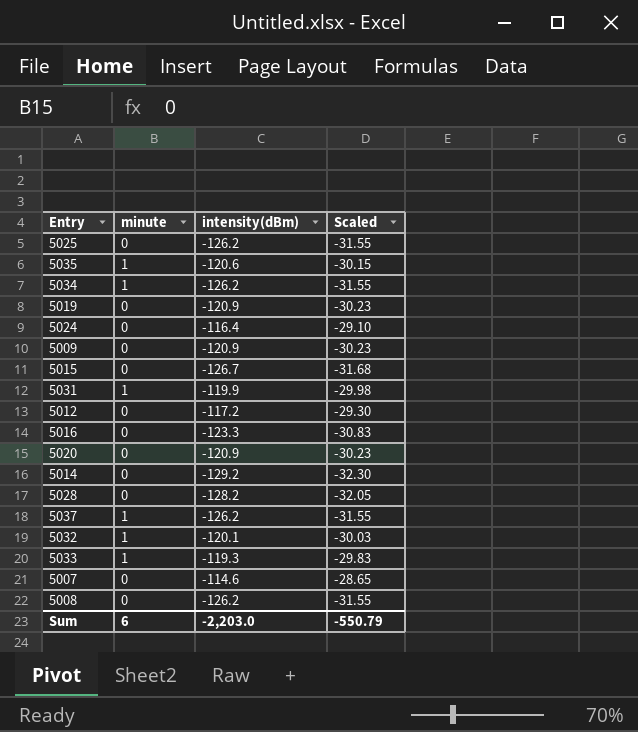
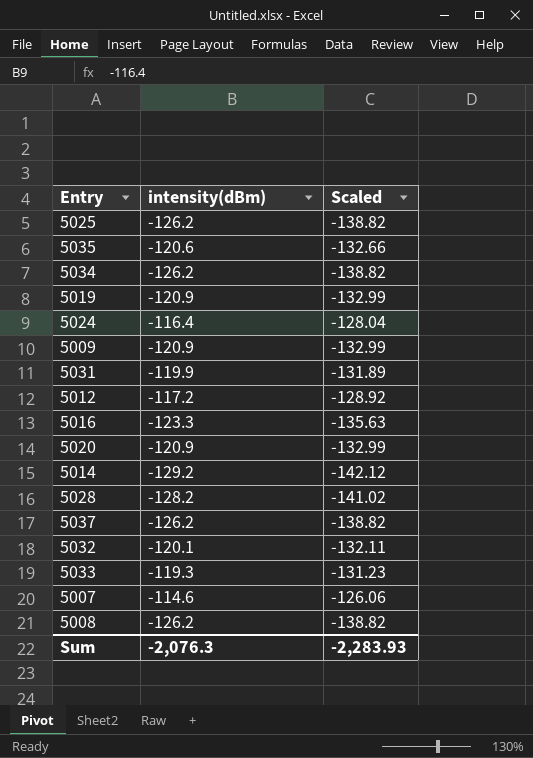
column minute | position: 2 -> none
column Scaled | formula: [intensity(dBm)] * 0.25 -> [intensity(dBm)] * 1.1
row 5015: 0 | -126.7 | -31.68 -> none
Sum | intensity(dBm): -2,203.0 -> -2,076.3
Sum | Scaled: -550.79 -> -2,283.93

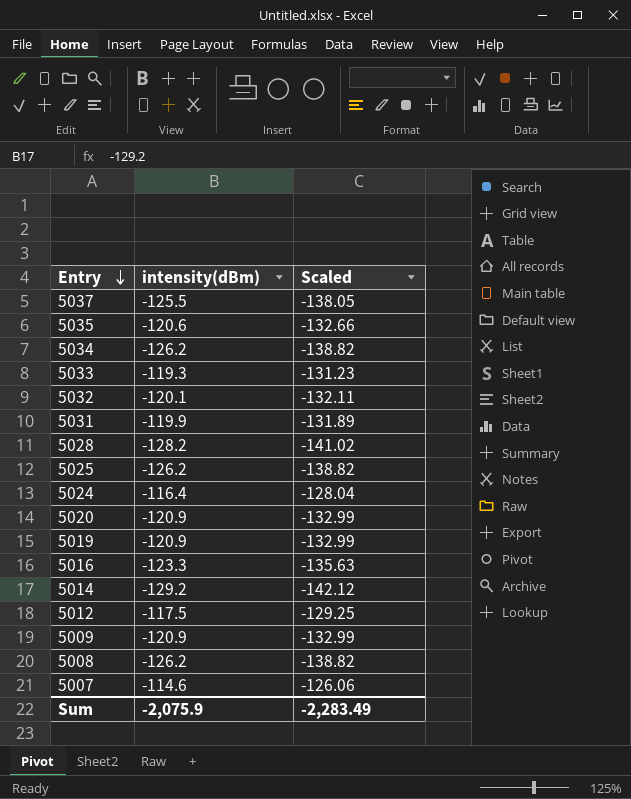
row order: none -> Entry descending
5037 | intensity(dBm): -126.2 -> -125.5
5037 | Scaled: -138.82 -> -138.05
5012 | intensity(dBm): -117.2 -> -117.5
5012 | Scaled: -128.92 -> -129.25
Sum | intensity(dBm): -2,076.3 -> -2,075.9
Sum | Scaled: -2,283.93 -> -2,283.49

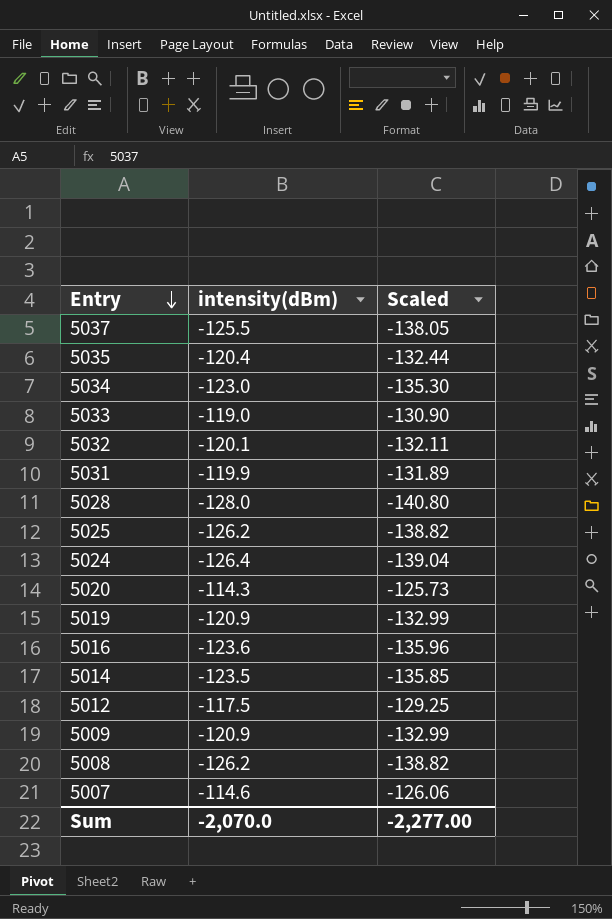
5035 | intensity(dBm): -120.6 -> -120.4
5035 | Scaled: -132.66 -> -132.44
5034 | intensity(dBm): -126.2 -> -123.0
5034 | Scaled: -138.82 -> -135.30
5033 | intensity(dBm): -119.3 -> -119.0
5033 | Scaled: -131.23 -> -130.90
5028 | intensity(dBm): -128.2 -> -128.0
5028 | Scaled: -141.02 -> -140.80
5024 | intensity(dBm): -116.4 -> -126.4
5024 | Scaled: -128.04 -> -139.04
5020 | intensity(dBm): -120.9 -> -114.3
5020 | Scaled: -132.99 -> -125.73
5016 | intensity(dBm): -123.3 -> -123.6
5016 | Scaled: -135.63 -> -135.96
5014 | intensity(dBm): -129.2 -> -123.5
5014 | Scaled: -142.12 -> -135.85
Sum | intensity(dBm): -2,075.9 -> -2,070.0
Sum | Scaled: -2,283.49 -> -2,277.00

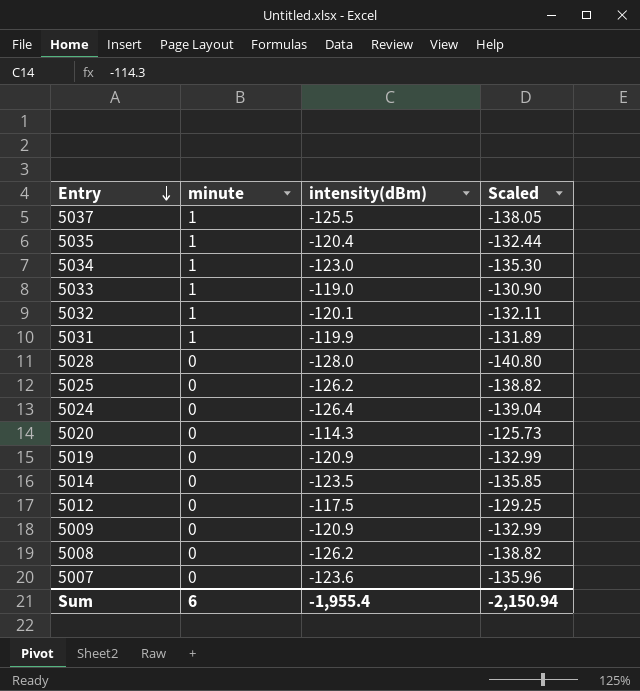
column minute | position: none -> 2
row 5016: -123.6 | -135.96 -> none
5007 | intensity(dBm): -114.6 -> -123.6
5007 | Scaled: -126.06 -> -135.96
Sum | intensity(dBm): -2,070.0 -> -1,955.4
Sum | Scaled: -2,277.00 -> -2,150.94

